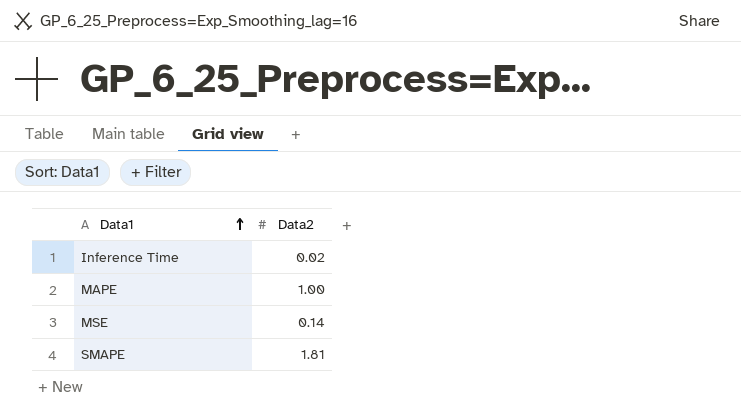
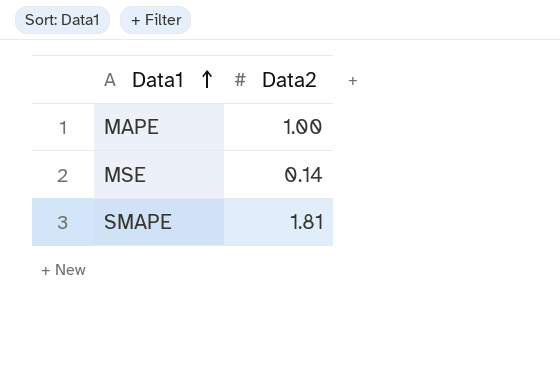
row Inference Time: 0.02 -> none

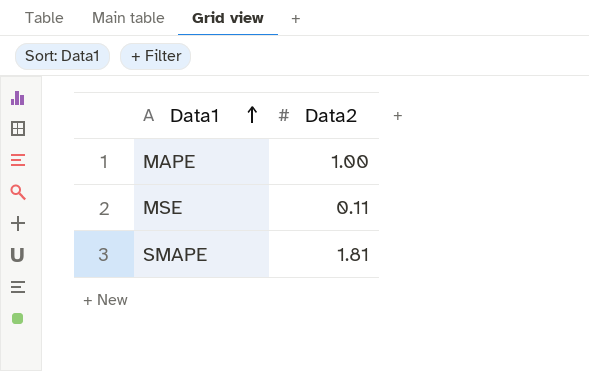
MSE | Data2: 0.14 -> 0.11

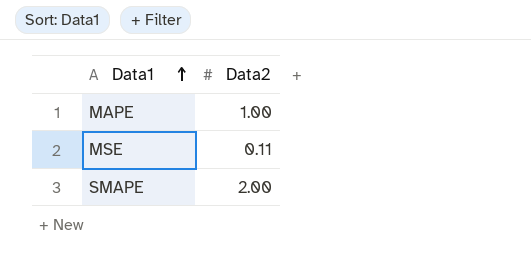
SMAPE | Data2: 1.81 -> 2.00

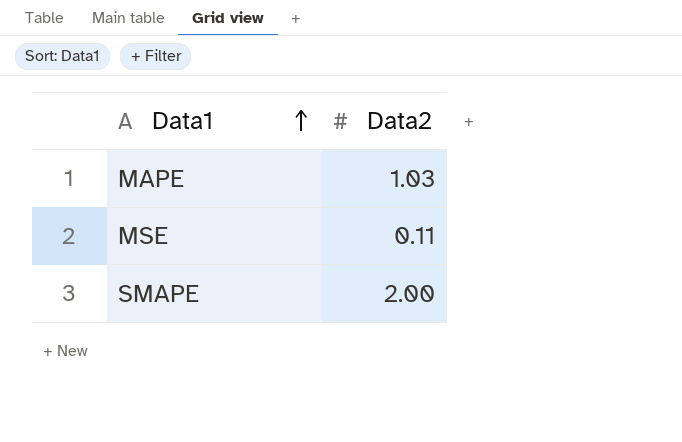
MAPE | Data2: 1.00 -> 1.03

